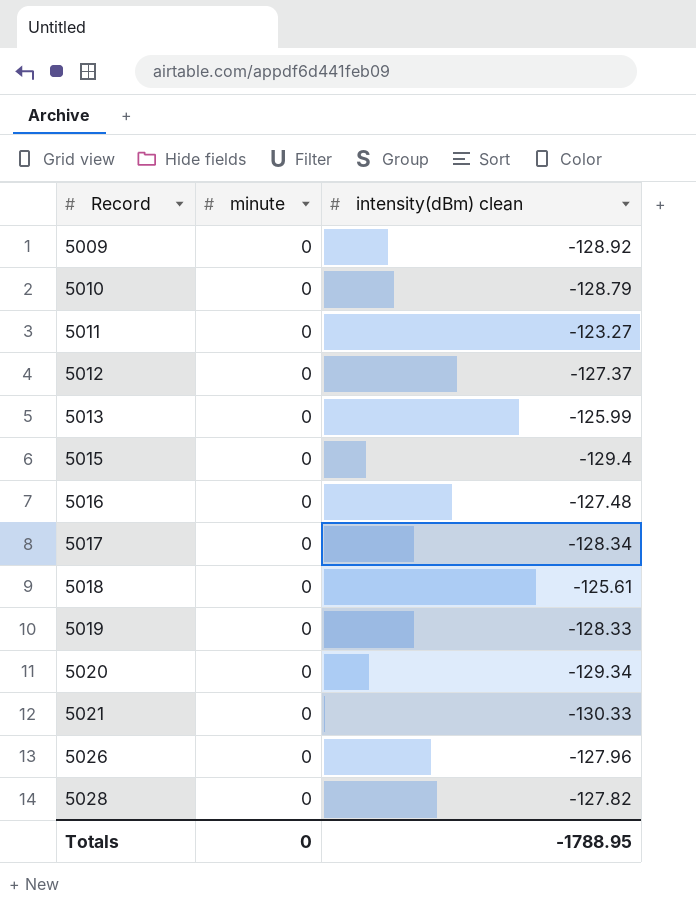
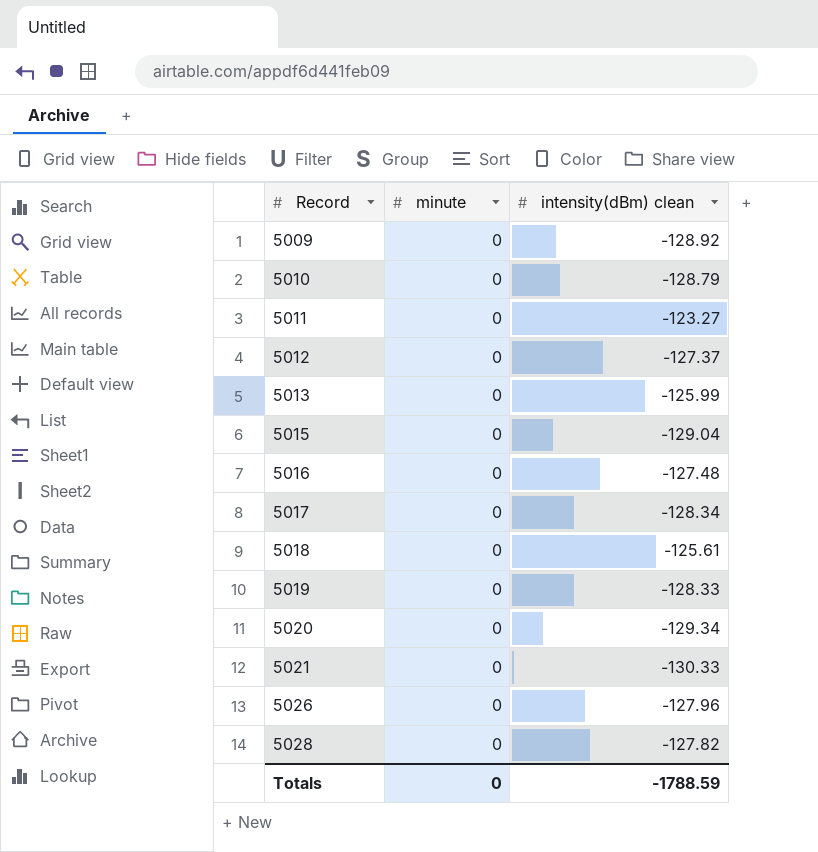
5015 | intensity(dBm) clean: -129.4 -> -129.04
Totals | intensity(dBm) clean: -1788.95 -> -1788.59

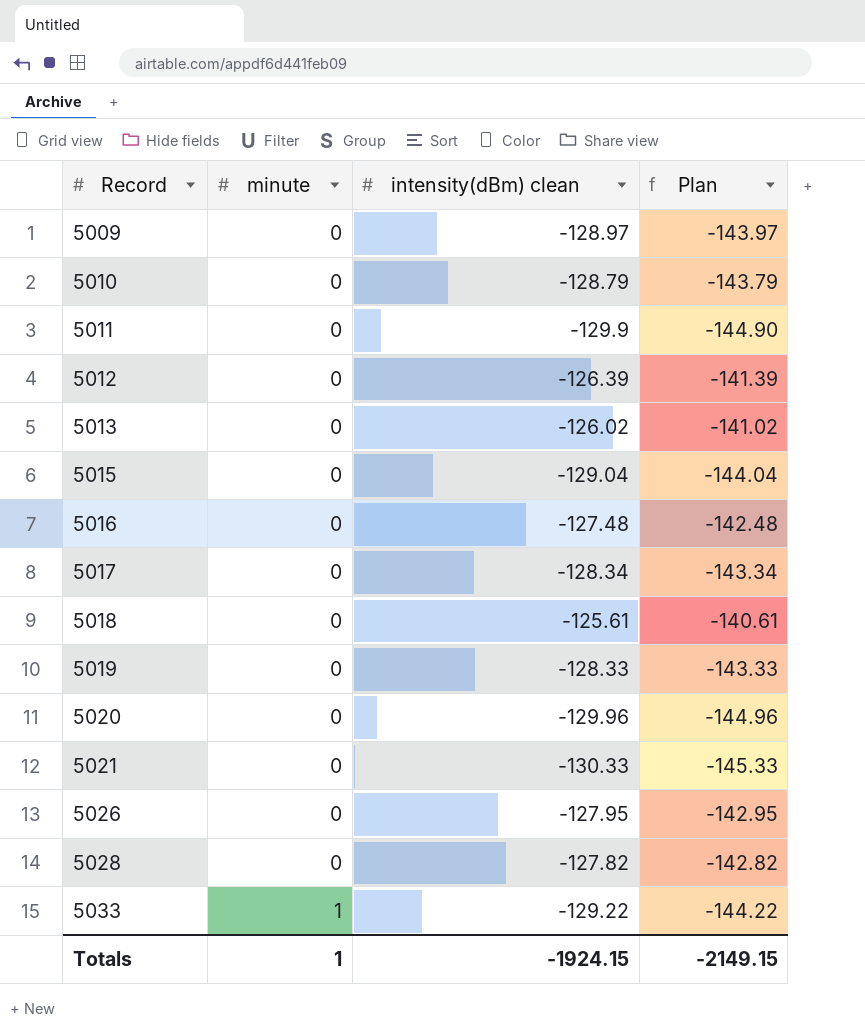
column Plan | formula: none -> [intensity(dBm) clean] - 15
5009 | intensity(dBm) clean: -128.92 -> -128.97
5011 | intensity(dBm) clean: -123.27 -> -129.9
5012 | intensity(dBm) clean: -127.37 -> -126.39
5013 | intensity(dBm) clean: -125.99 -> -126.02
5020 | intensity(dBm) clean: -129.34 -> -129.96
5026 | intensity(dBm) clean: -127.96 -> -127.95
row 5033: none -> 1 | -129.22 | -144.22
Totals | minute: 0 -> 1
Totals | intensity(dBm) clean: -1788.59 -> -1924.15

